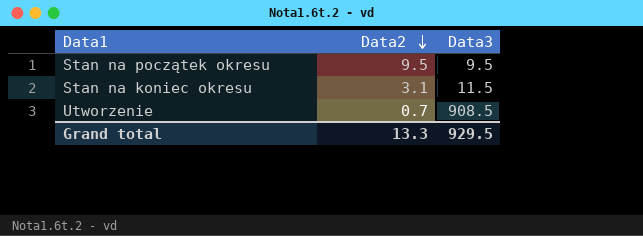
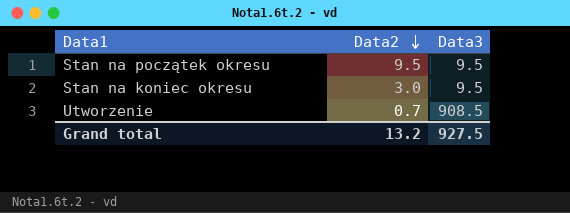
Stan na koniec okresu | Data2: 3.1 -> 3.0
Stan na koniec okresu | Data3: 11.5 -> 9.5
Grand total | Data2: 13.3 -> 13.2
Grand total | Data3: 929.5 -> 927.5

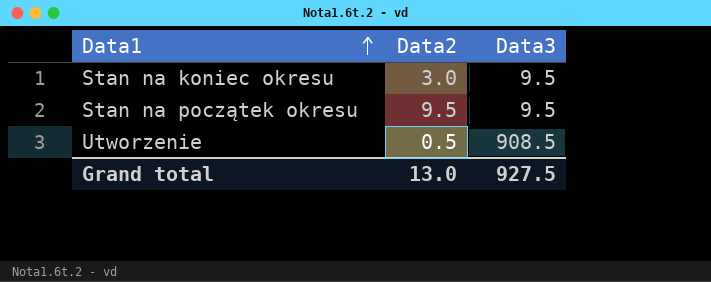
row order: Data2 descending -> Data1 ascending
Utworzenie | Data2: 0.7 -> 0.5
Grand total | Data2: 13.2 -> 13.0

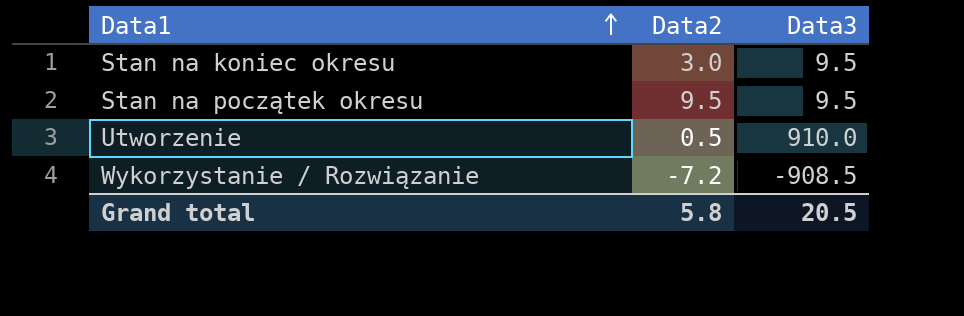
Utworzenie | Data3: 908.5 -> 910.0
row Wykorzystanie / Rozwiązanie: none -> -7.2 | -908.5
Grand total | Data2: 13.0 -> 5.8
Grand total | Data3: 927.5 -> 20.5

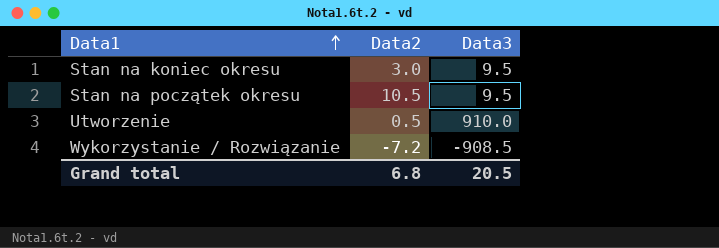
Stan na początek okresu | Data2: 9.5 -> 10.5
Grand total | Data2: 5.8 -> 6.8

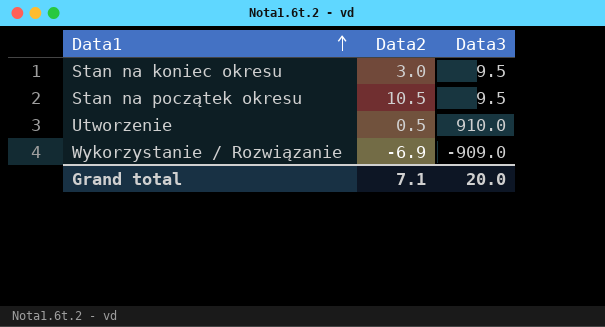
Wykorzystanie / Rozwiązanie | Data2: -7.2 -> -6.9
Wykorzystanie / Rozwiązanie | Data3: -908.5 -> -909.0
Grand total | Data2: 6.8 -> 7.1
Grand total | Data3: 20.5 -> 20.0

